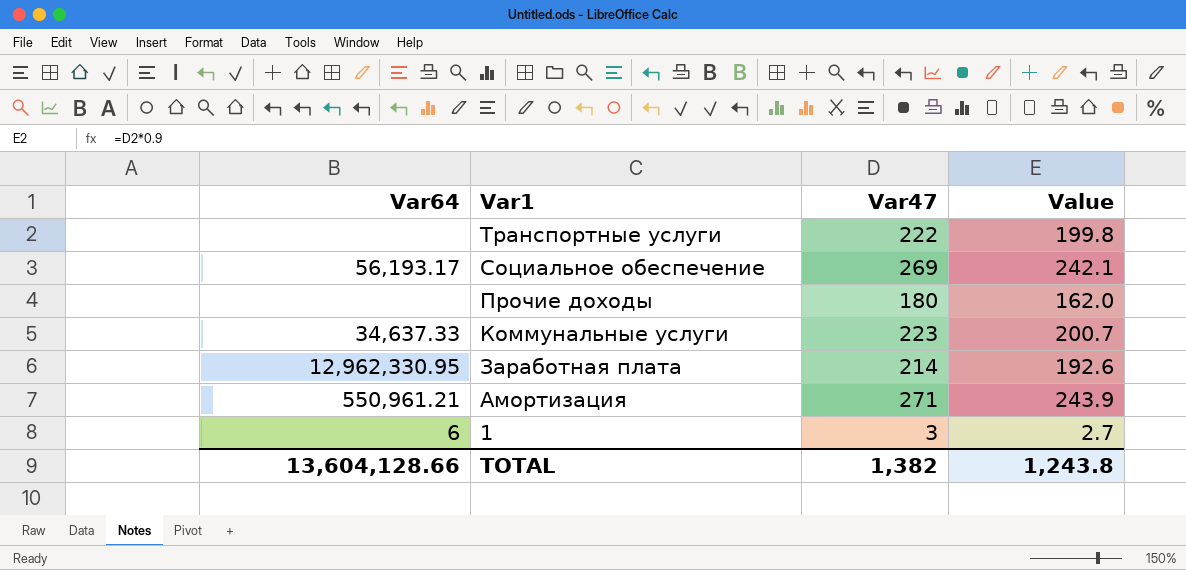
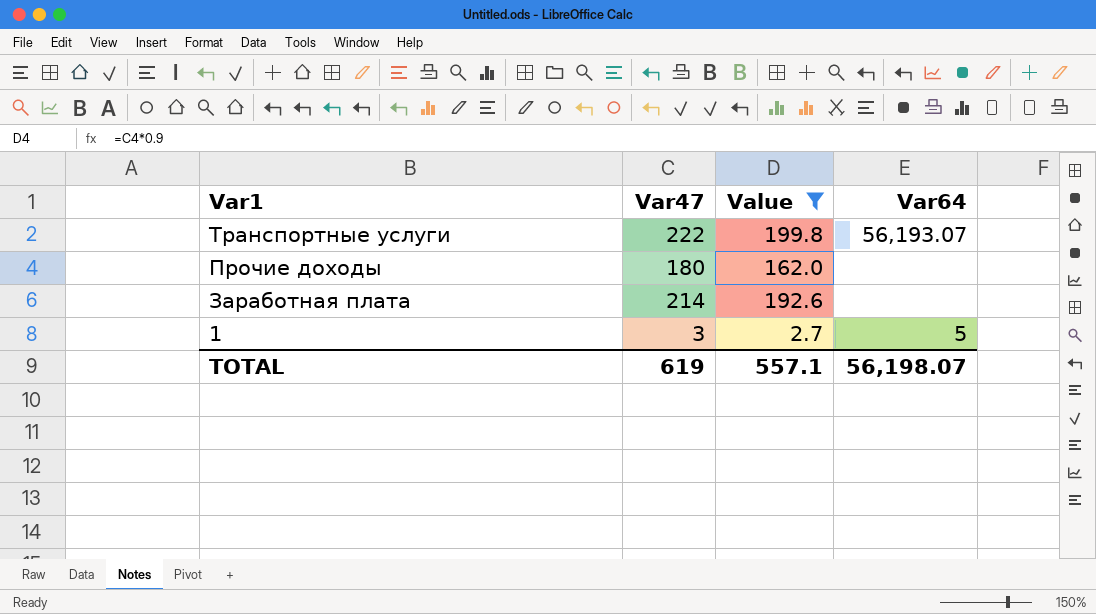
filter: none -> Value <= 199.8
column Var64 | position: 1 -> 4
Транспортные услуги | Var64: none -> 56,193.07
Заработная плата | Var64: 12,962,330.95 -> none
1 | Var64: 6 -> 5
TOTAL | Var47: 1,382 -> 619
TOTAL | Value: 1,243.8 -> 557.1
TOTAL | Var64: 13,604,128.66 -> 56,198.07

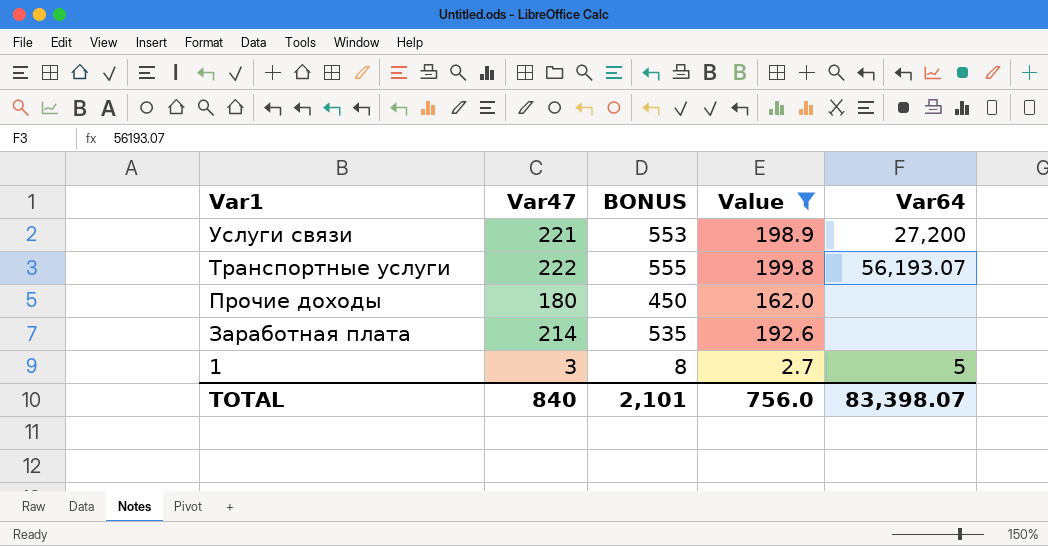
column BONUS | formula: none -> [Var47] * 2.5
row Услуги связи: none -> 221 | 553 | 198.9 | 27,200
TOTAL | Var47: 619 -> 840
TOTAL | Value: 557.1 -> 756.0
TOTAL | Var64: 56,198.07 -> 83,398.07

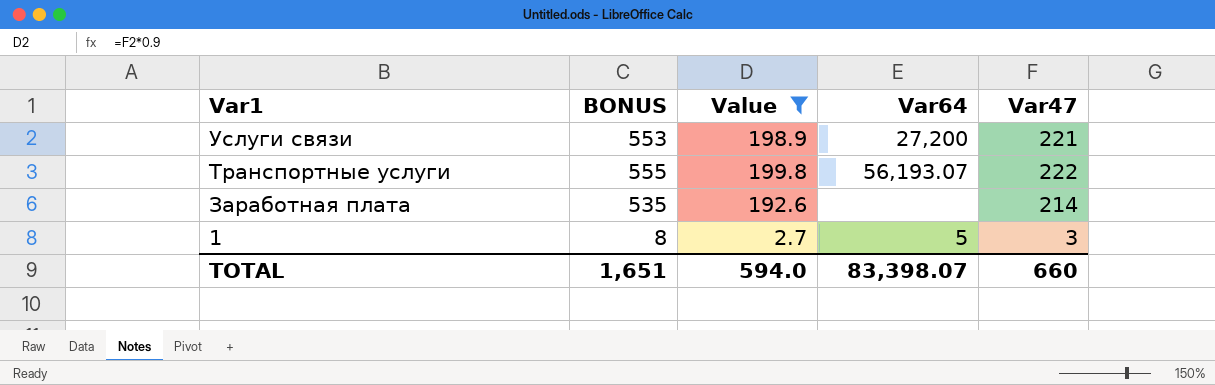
column Var47 | position: 2 -> 5
row Прочие доходы: 180 | 450 | 162.0 | none -> none
TOTAL | BONUS: 2,101 -> 1,651
TOTAL | Value: 756.0 -> 594.0
TOTAL | Var47: 840 -> 660

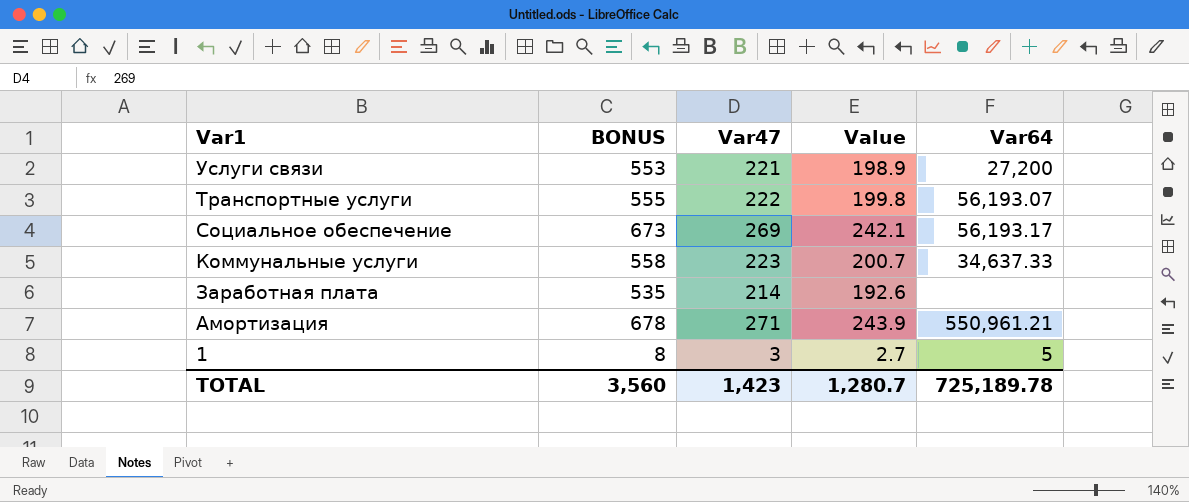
filter: Value <= 199.8 -> none
column Var47 | position: 5 -> 3
TOTAL | BONUS: 1,651 -> 3,560
TOTAL | Var47: 660 -> 1,423
TOTAL | Value: 594.0 -> 1,280.7
TOTAL | Var64: 83,398.07 -> 725,189.78

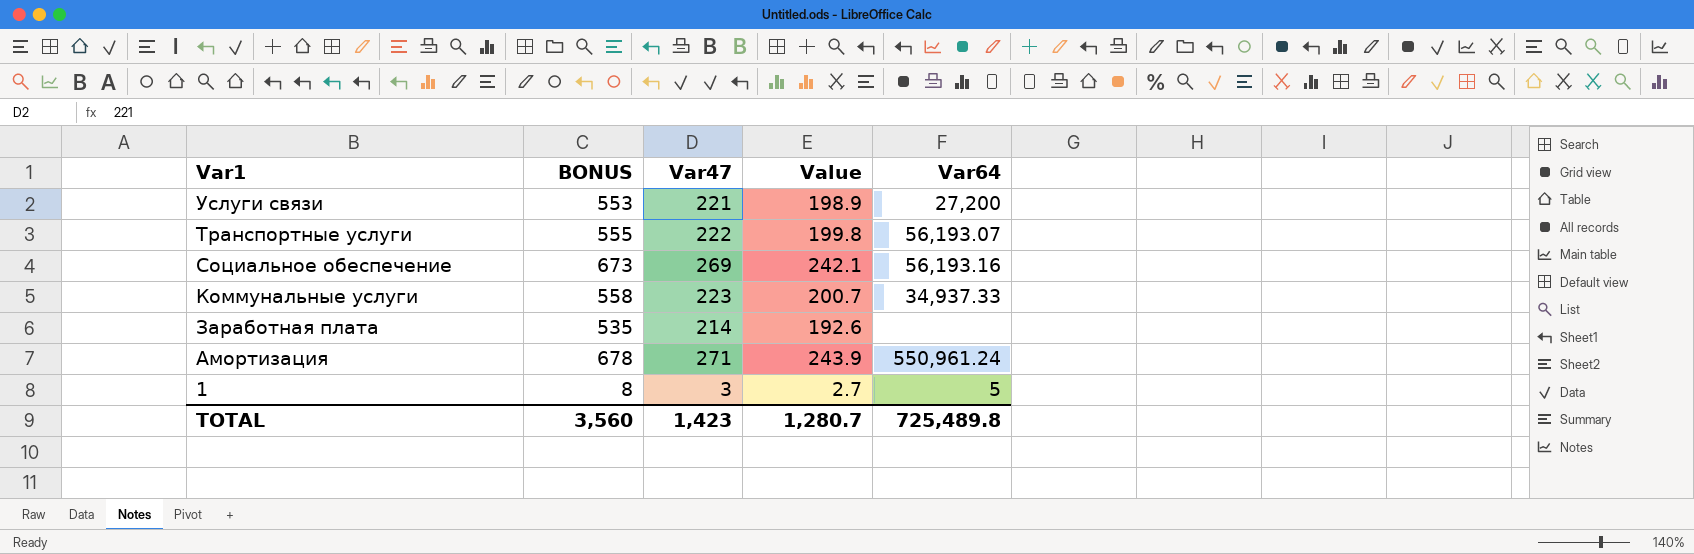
Социальное обеспечение | Var64: 56,193.17 -> 56,193.16
Коммунальные услуги | Var64: 34,637.33 -> 34,937.33
Амортизация | Var64: 550,961.21 -> 550,961.24
TOTAL | Var64: 725,189.78 -> 725,489.8

